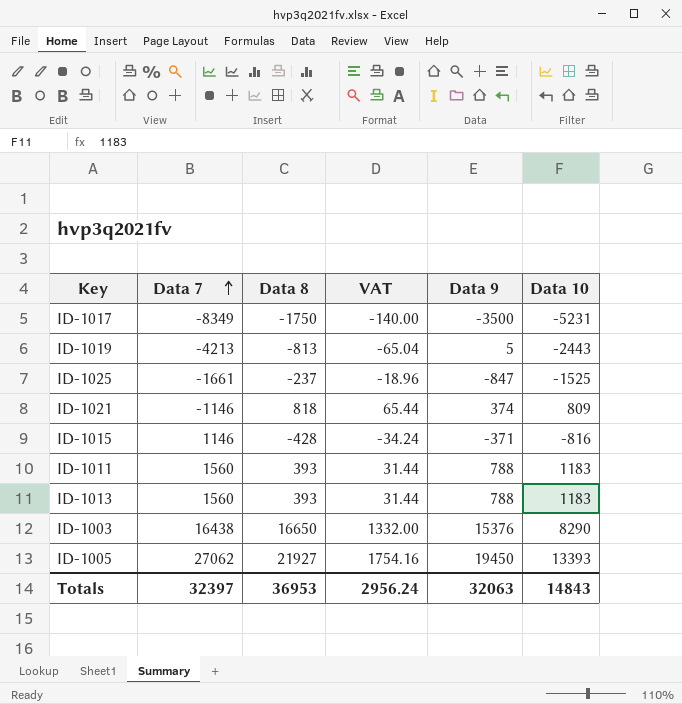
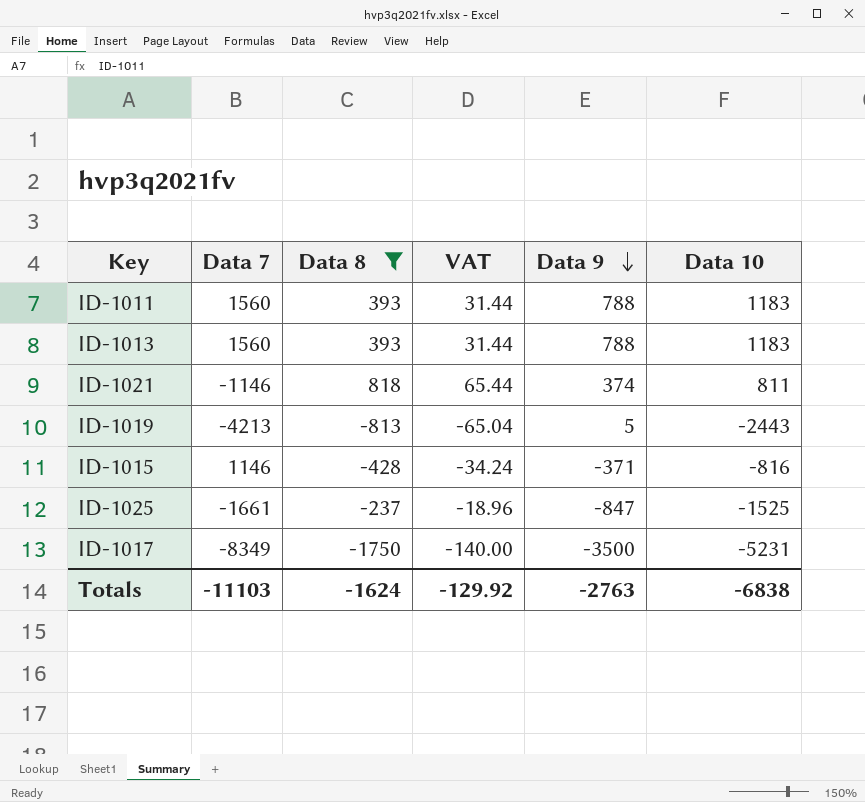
filter: none -> Data 8 <= 818
row order: Data 7 ascending -> Data 9 descending
ID-1021 | Data 10: 809 -> 811
Totals | Data 7: 32397 -> -11103
Totals | Data 8: 36953 -> -1624
Totals | VAT: 2956.24 -> -129.92
Totals | Data 9: 32063 -> -2763
Totals | Data 10: 14843 -> -6838

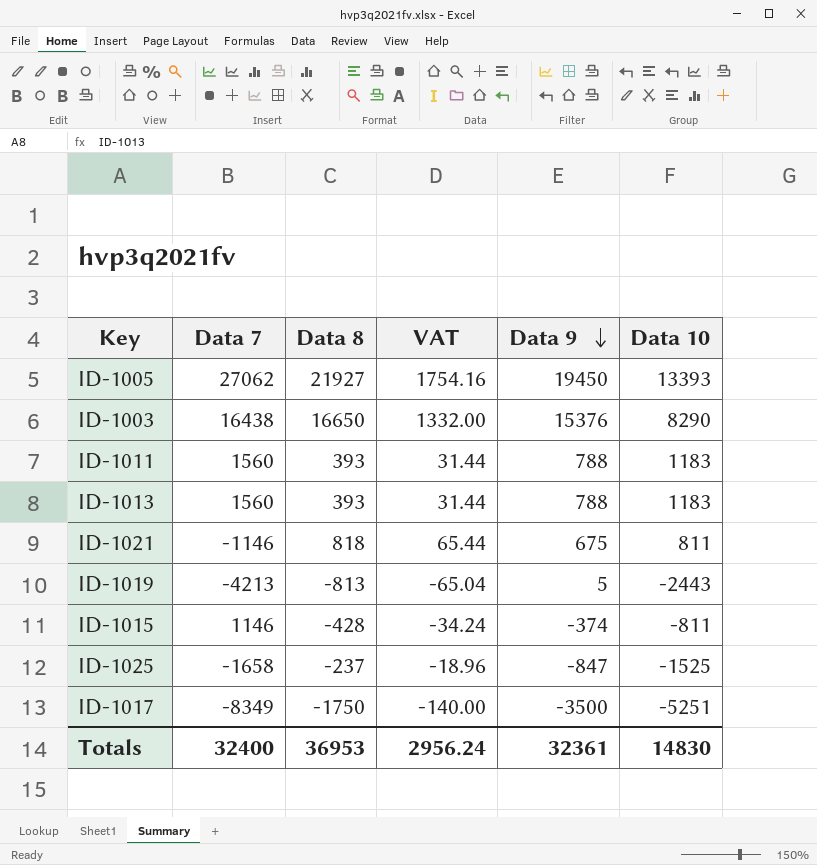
filter: Data 8 <= 818 -> none
ID-1021 | Data 9: 374 -> 675
ID-1015 | Data 9: -371 -> -374
ID-1015 | Data 10: -816 -> -811
ID-1025 | Data 7: -1661 -> -1658
ID-1017 | Data 10: -5231 -> -5251
Totals | Data 7: -11103 -> 32400
Totals | Data 8: -1624 -> 36953
Totals | VAT: -129.92 -> 2956.24
Totals | Data 9: -2763 -> 32361
Totals | Data 10: -6838 -> 14830

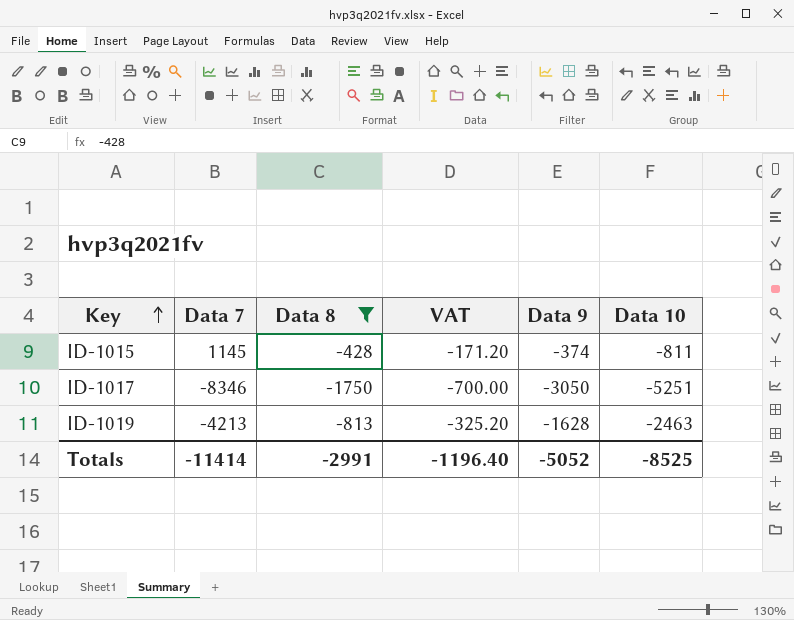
filter: none -> Data 8 <= -428
row order: Data 9 descending -> Key ascending
column VAT | formula: [Data 8] * 0.08 -> [Data 8] * 0.4
ID-1015 | Data 7: 1146 -> 1145
ID-1017 | Data 7: -8349 -> -8346
ID-1017 | Data 9: -3500 -> -3050
ID-1019 | Data 9: 5 -> -1628
ID-1019 | Data 10: -2443 -> -2463
Totals | Data 7: 32400 -> -11414
Totals | Data 8: 36953 -> -2991
Totals | VAT: 2956.24 -> -1196.40
Totals | Data 9: 32361 -> -5052
Totals | Data 10: 14830 -> -8525

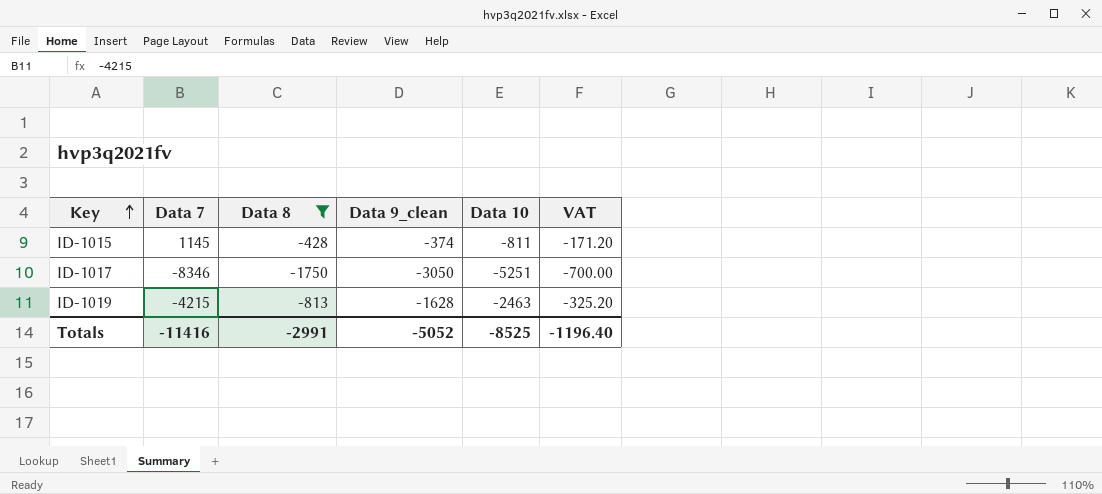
column name: Data 9 -> Data 9_clean
column VAT | position: 4 -> 6
ID-1019 | Data 7: -4213 -> -4215
Totals | Data 7: -11414 -> -11416

